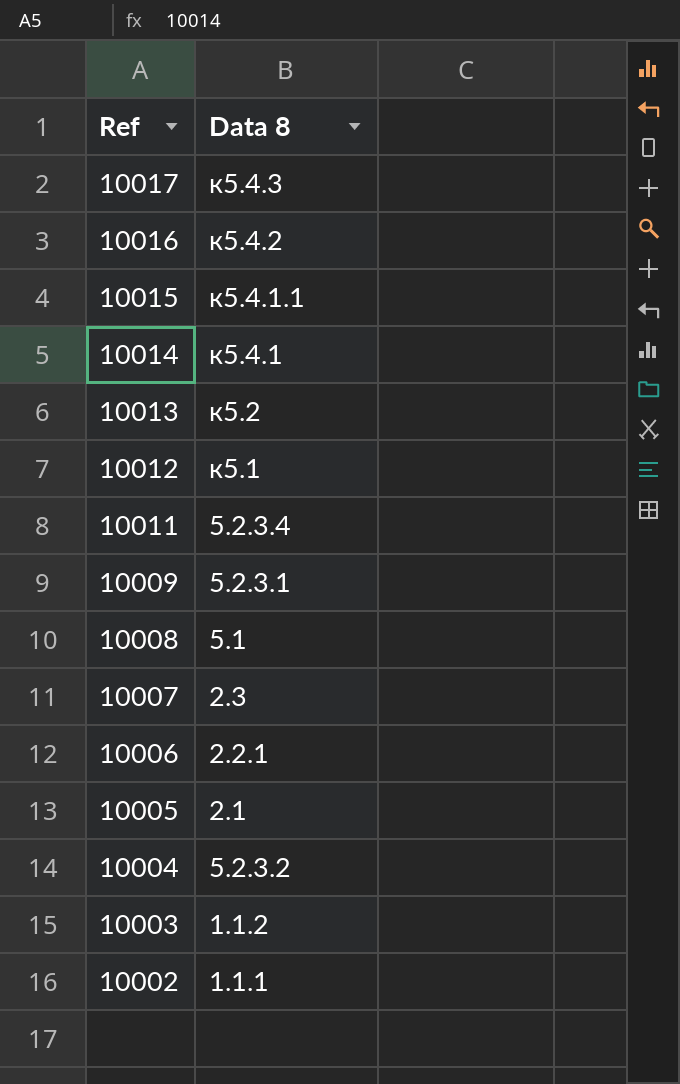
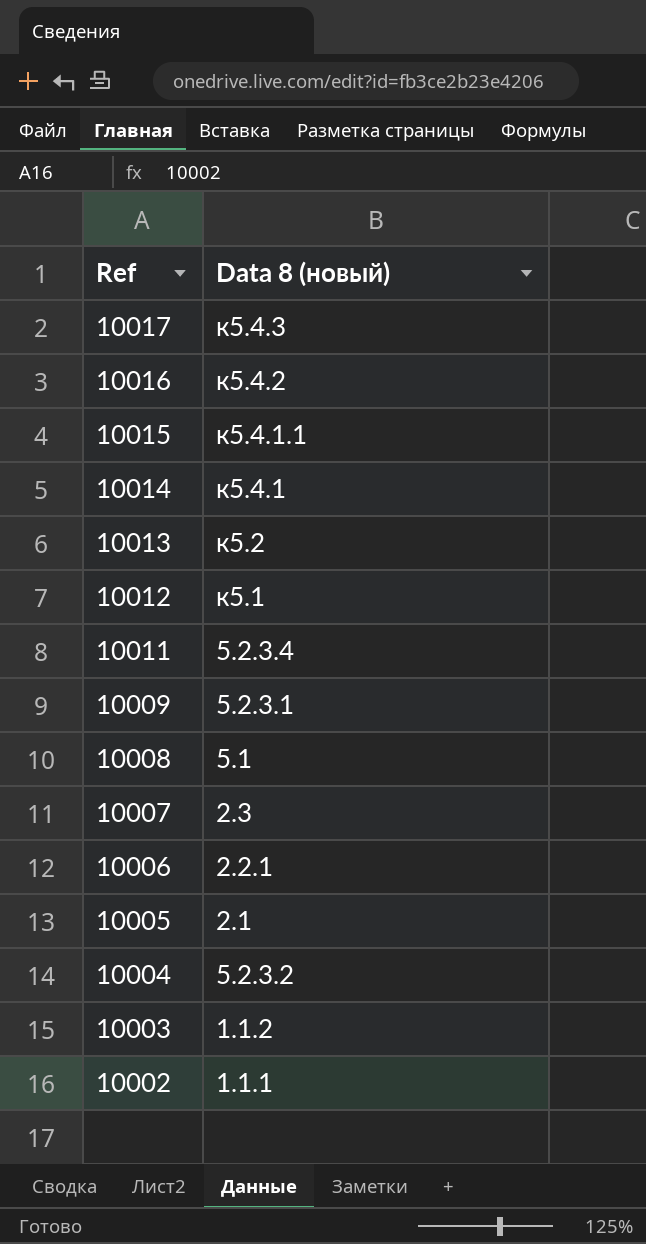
column name: Data 8 -> Data 8 (новый)

